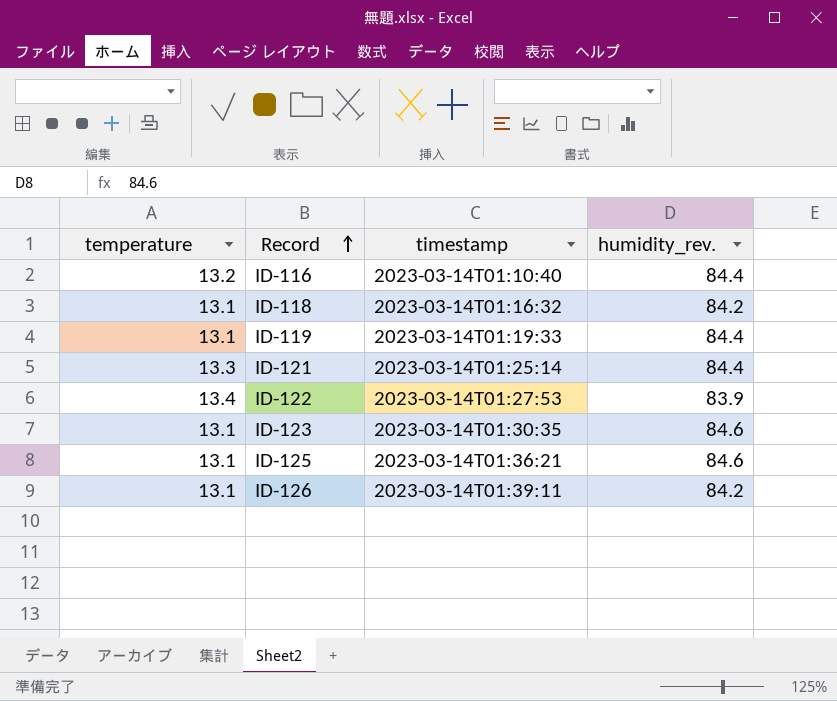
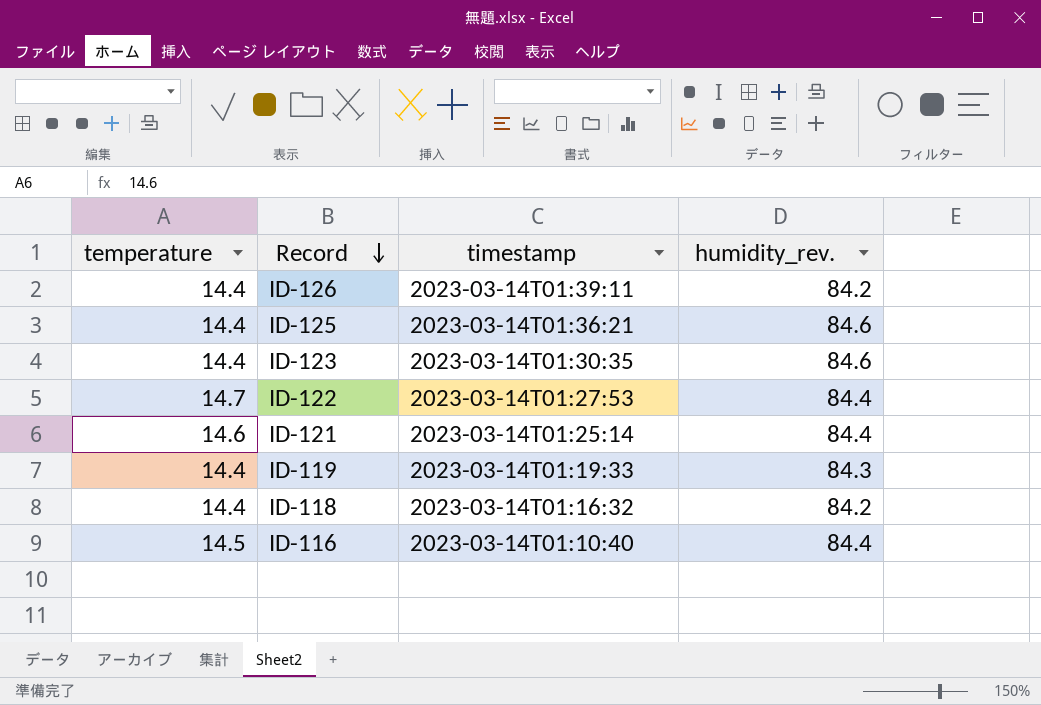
row order: Record ascending -> Record descending
ID-126 | temperature: 13.1 -> 14.4
ID-125 | temperature: 13.1 -> 14.4
ID-123 | temperature: 13.1 -> 14.4
ID-122 | temperature: 13.4 -> 14.7
ID-122 | humidity_rev.: 83.9 -> 84.4
ID-121 | temperature: 13.3 -> 14.6
ID-119 | temperature: 13.1 -> 14.4
ID-119 | humidity_rev.: 84.4 -> 84.3
ID-118 | temperature: 13.1 -> 14.4
ID-116 | temperature: 13.2 -> 14.5

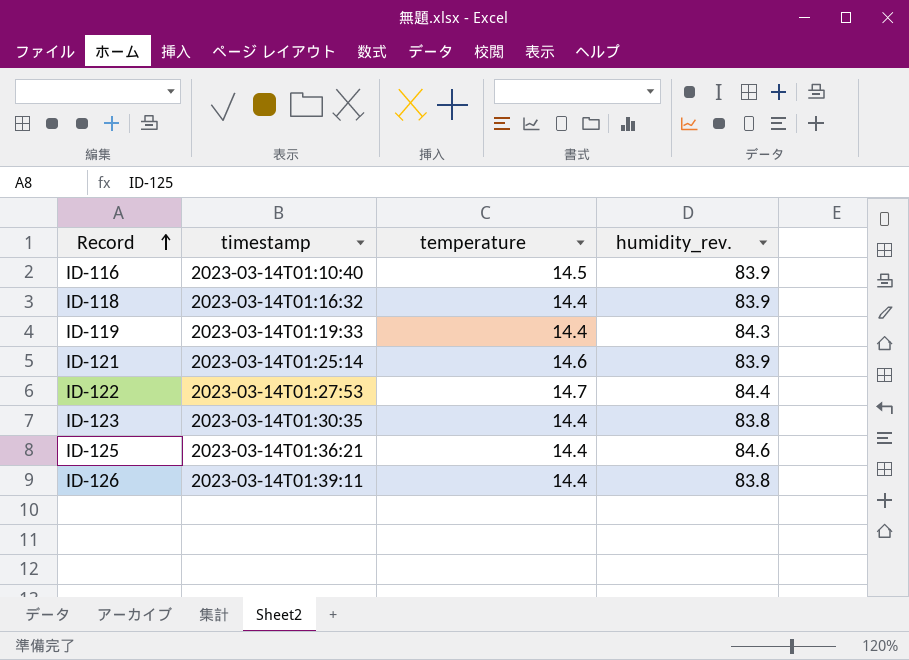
row order: Record descending -> Record ascending
column temperature | position: 1 -> 3
ID-116 | humidity_rev.: 84.4 -> 83.9
ID-118 | humidity_rev.: 84.2 -> 83.9
ID-121 | humidity_rev.: 84.4 -> 83.9
ID-123 | humidity_rev.: 84.6 -> 83.8
ID-126 | humidity_rev.: 84.2 -> 83.8

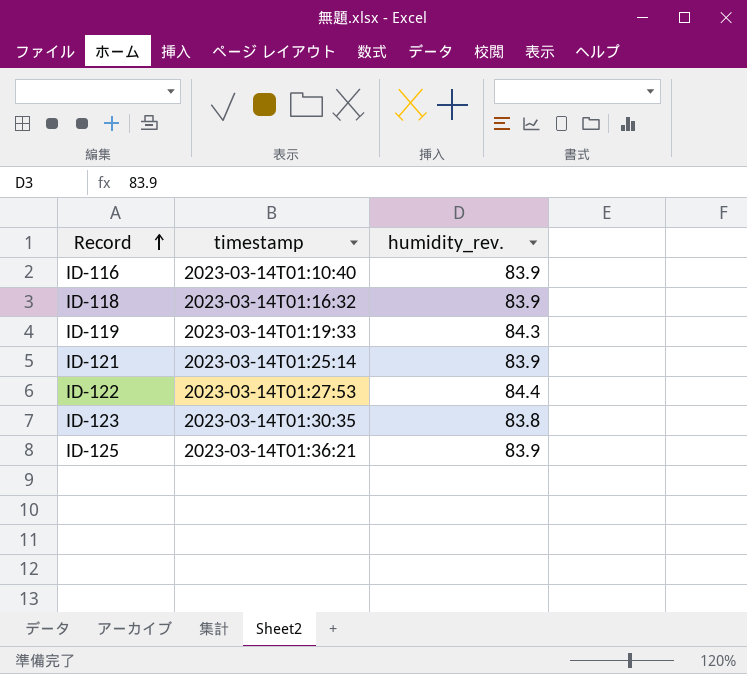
column temperature | position: 3 -> none
row ID-126: 2023-03-14T01:39:11 | 14.4 | 83.8 -> none
ID-125 | humidity_rev.: 84.6 -> 83.9

